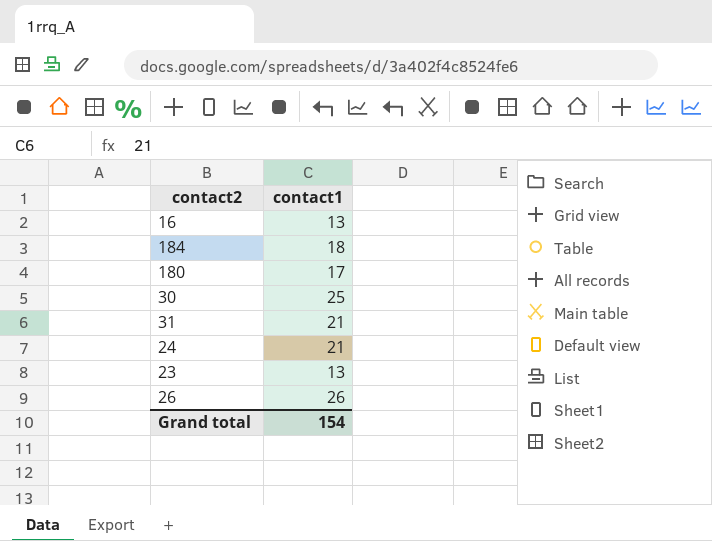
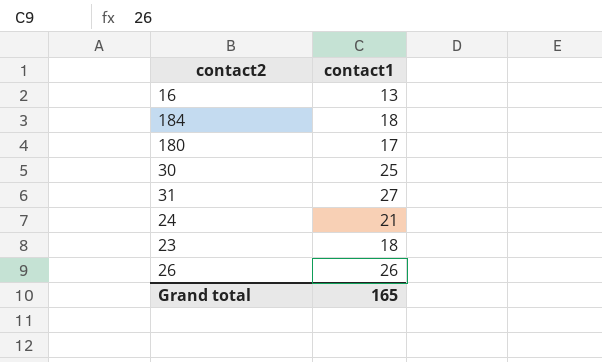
31 | contact1: 21 -> 27
23 | contact1: 13 -> 18
Grand total | contact1: 154 -> 165

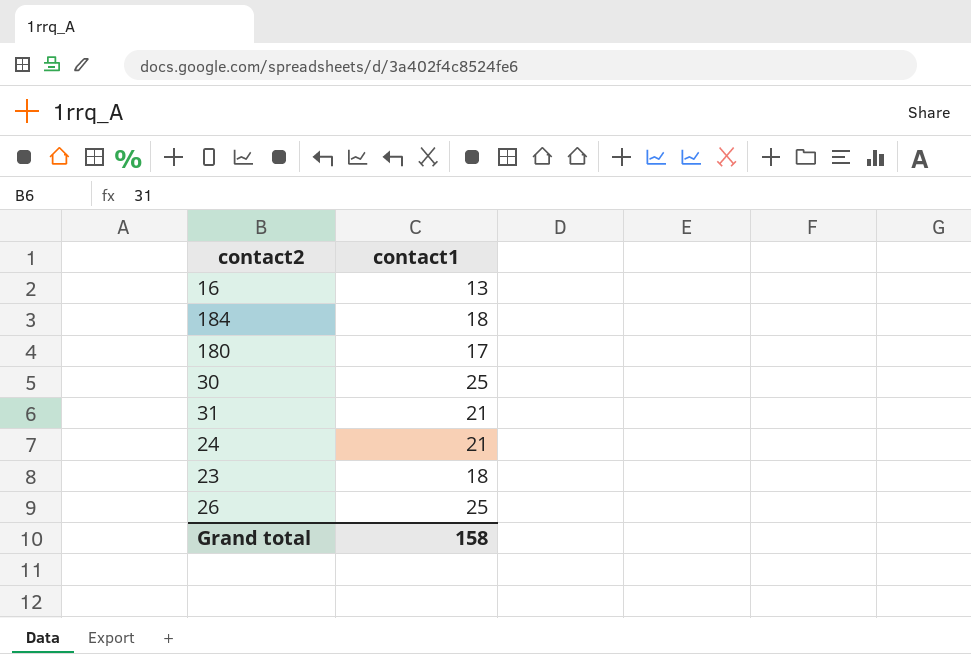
31 | contact1: 27 -> 21
26 | contact1: 26 -> 25
Grand total | contact1: 165 -> 158

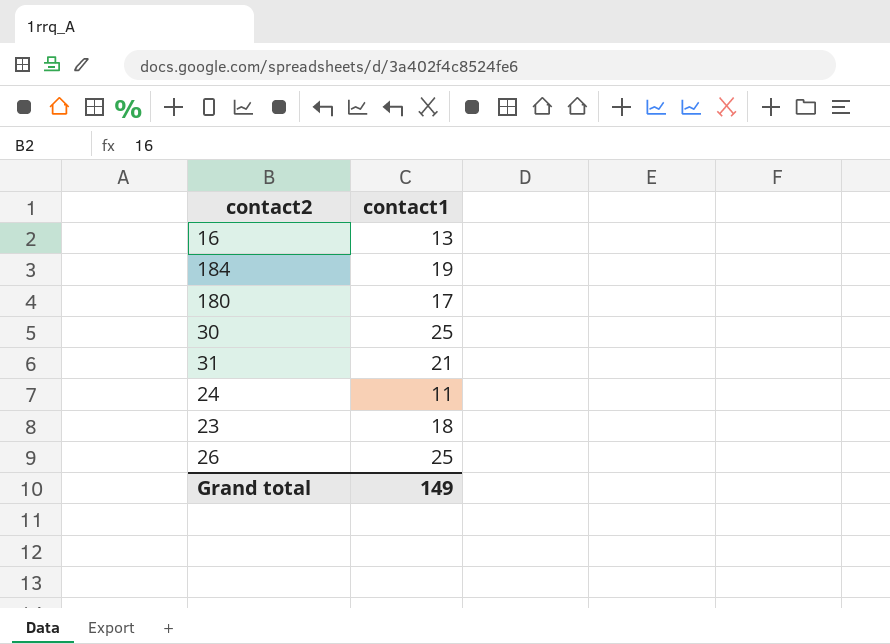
184 | contact1: 18 -> 19
24 | contact1: 21 -> 11
Grand total | contact1: 158 -> 149

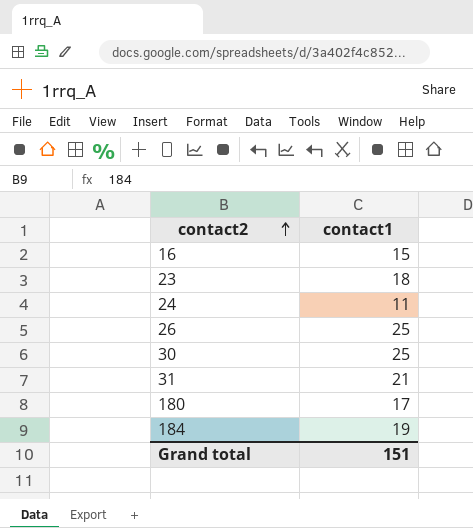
row order: none -> contact2 ascending
16 | contact1: 13 -> 15
Grand total | contact1: 149 -> 151

